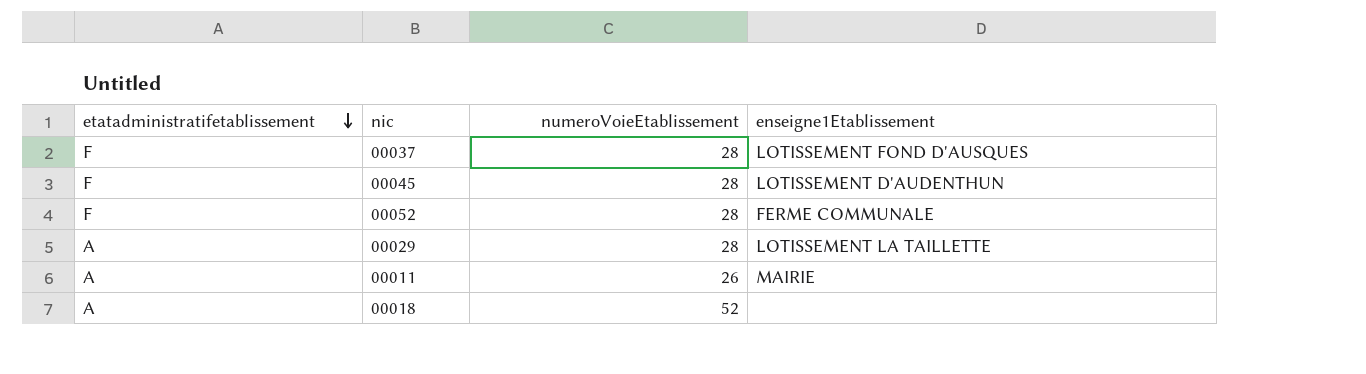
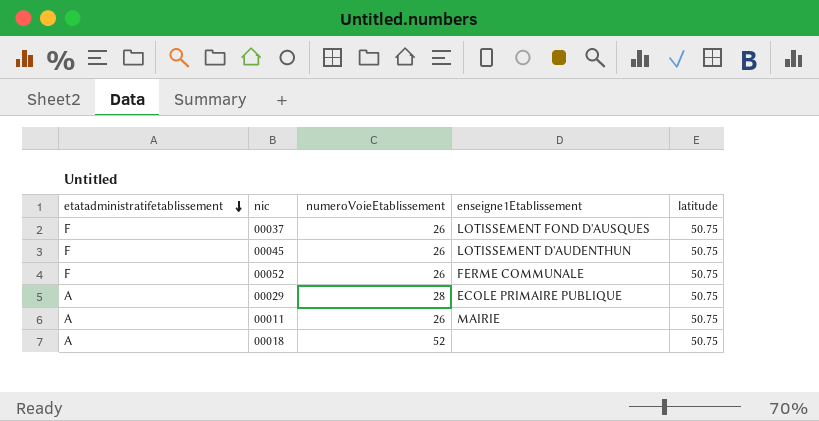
column latitude | position: none -> 5
00037 | numeroVoieEtablissement: 28 -> 26
00045 | numeroVoieEtablissement: 28 -> 26
00052 | numeroVoieEtablissement: 28 -> 26
00029 | enseigne1Etablissement: LOTISSEMENT LA TAILLETTE -> ECOLE PRIMAIRE PUBLIQUE

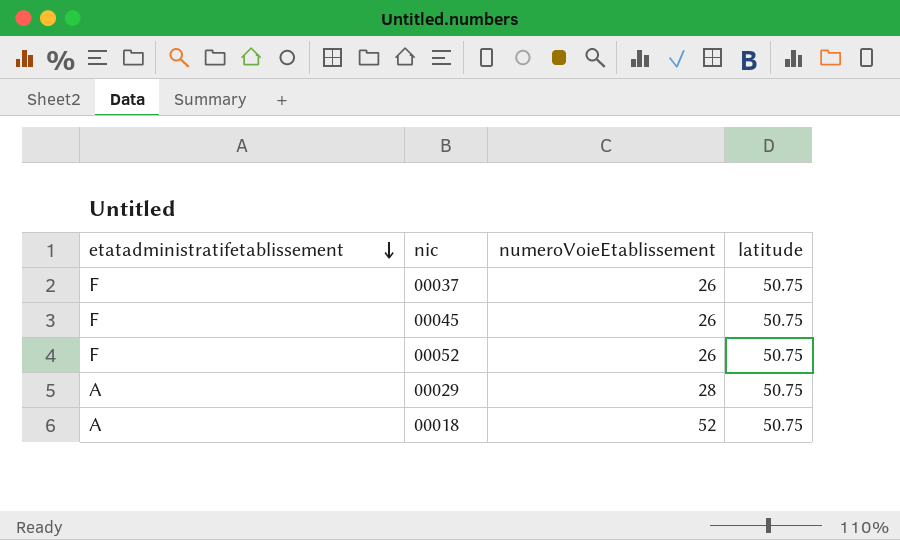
column enseigne1Etablissement | position: 4 -> none
row 00011: A | 26 | MAIRIE | 50.75 -> none

